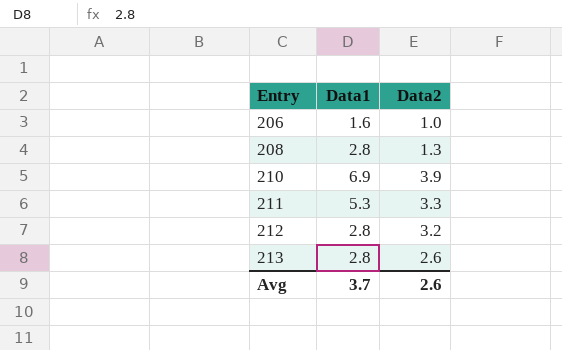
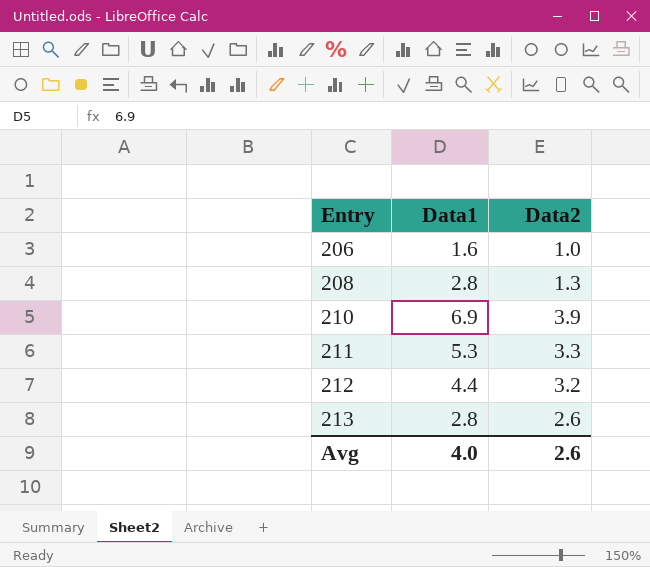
212 | Data1: 2.8 -> 4.4
Avg | Data1: 3.7 -> 4.0

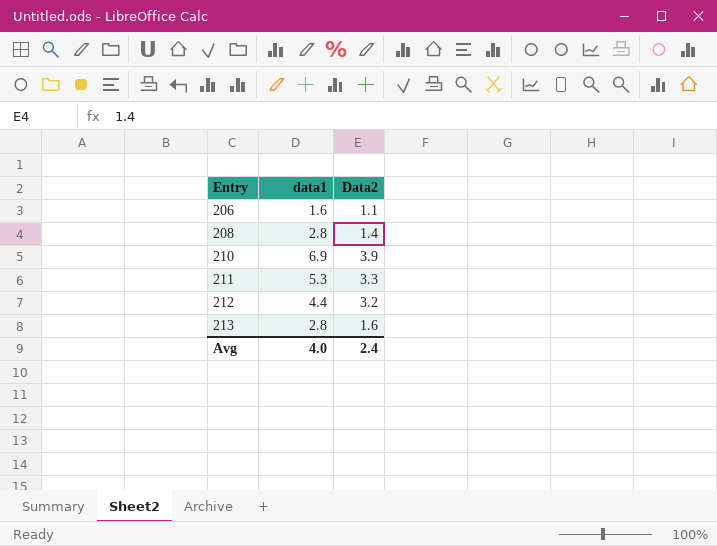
column name: Data1 -> data1
206 | Data2: 1.0 -> 1.1
208 | Data2: 1.3 -> 1.4
213 | Data2: 2.6 -> 1.6
Avg | Data2: 2.6 -> 2.4

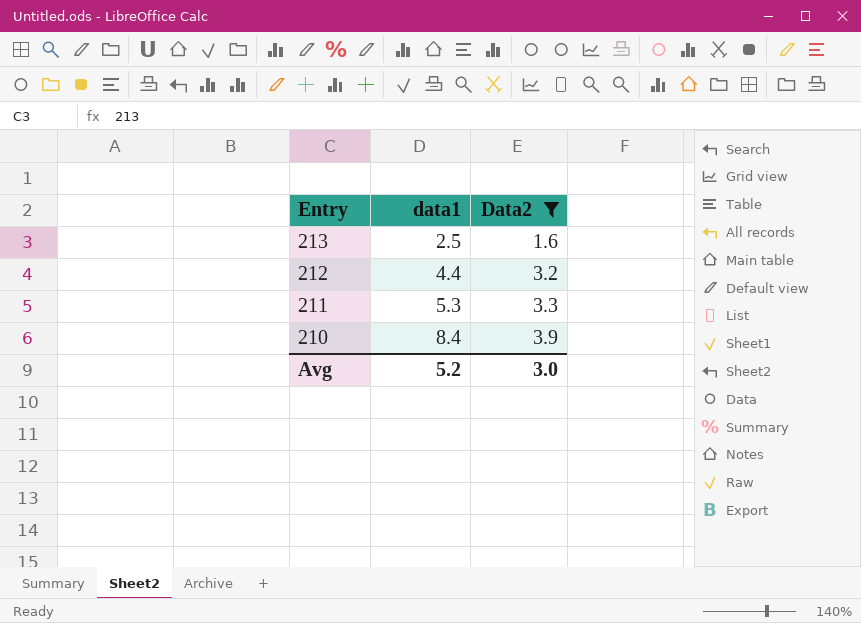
filter: none -> Data2 >= 1.6
row order: Entry ascending -> Entry descending
213 | data1: 2.8 -> 2.5
210 | data1: 6.9 -> 8.4
Avg | data1: 4.0 -> 5.2
Avg | Data2: 2.4 -> 3.0

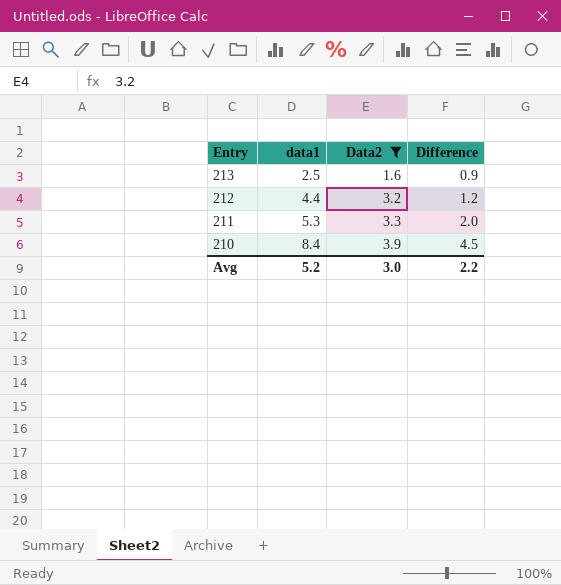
column Difference | formula: none -> [data1] - [Data2]

